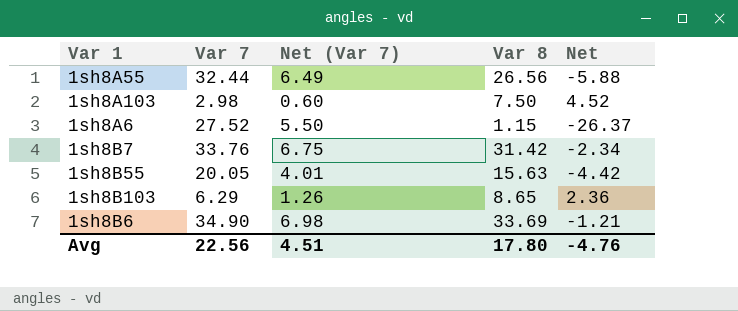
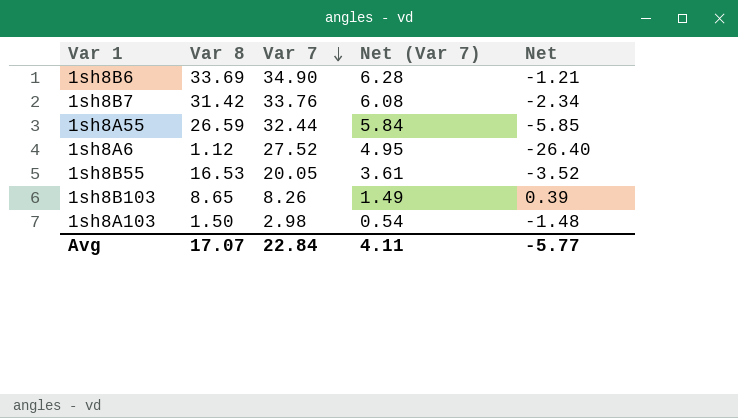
row order: none -> Var 7 descending
column Var 8 | position: 4 -> 2
column Net (Var 7) | formula: [Var 7] * 0.2 -> [Var 7] * 0.18
1sh8A55 | Var 8: 26.56 -> 26.59
1sh8A55 | Net: -5.88 -> -5.85
1sh8A6 | Var 8: 1.15 -> 1.12
1sh8A6 | Net: -26.37 -> -26.40
1sh8B55 | Var 8: 15.63 -> 16.53
1sh8B55 | Net: -4.42 -> -3.52
1sh8B103 | Var 7: 6.29 -> 8.26
1sh8B103 | Net: 2.36 -> 0.39
1sh8A103 | Var 8: 7.50 -> 1.50
1sh8A103 | Net: 4.52 -> -1.48
Avg | Var 8: 17.80 -> 17.07
Avg | Var 7: 22.56 -> 22.84
Avg | Net (Var 7): 4.51 -> 4.11
Avg | Net: -4.76 -> -5.77

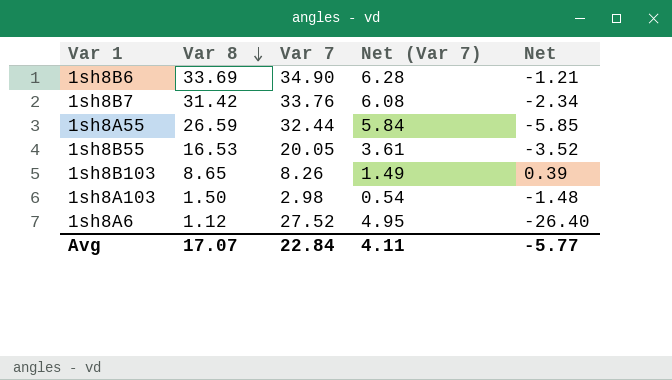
row order: Var 7 descending -> Var 8 descending

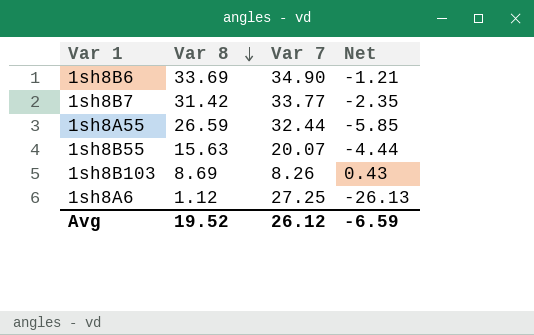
column Net (Var 7) | formula: [Var 7] * 0.18 -> none
row 1sh8A103: 1.50 | 2.98 | 0.54 | -1.48 -> none
1sh8B7 | Var 7: 33.76 -> 33.77
1sh8B7 | Net: -2.34 -> -2.35
1sh8B55 | Var 8: 16.53 -> 15.63
1sh8B55 | Var 7: 20.05 -> 20.07
1sh8B55 | Net: -3.52 -> -4.44
1sh8B103 | Var 8: 8.65 -> 8.69
1sh8B103 | Net: 0.39 -> 0.43
1sh8A6 | Var 7: 27.52 -> 27.25
1sh8A6 | Net: -26.40 -> -26.13
Avg | Var 8: 17.07 -> 19.52
Avg | Var 7: 22.84 -> 26.12
Avg | Net: -5.77 -> -6.59

